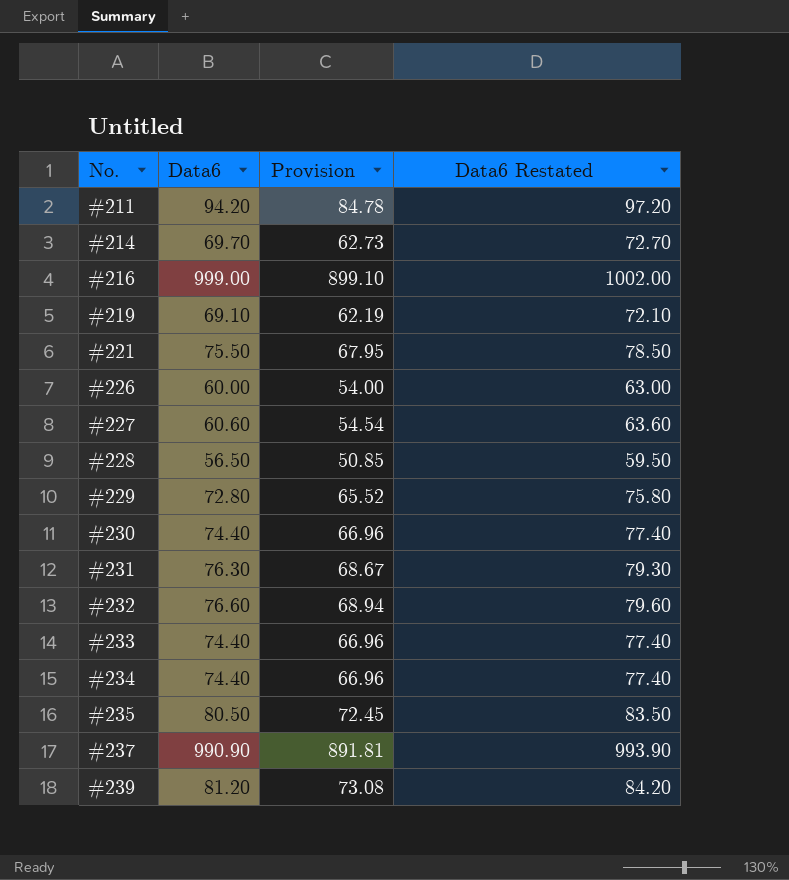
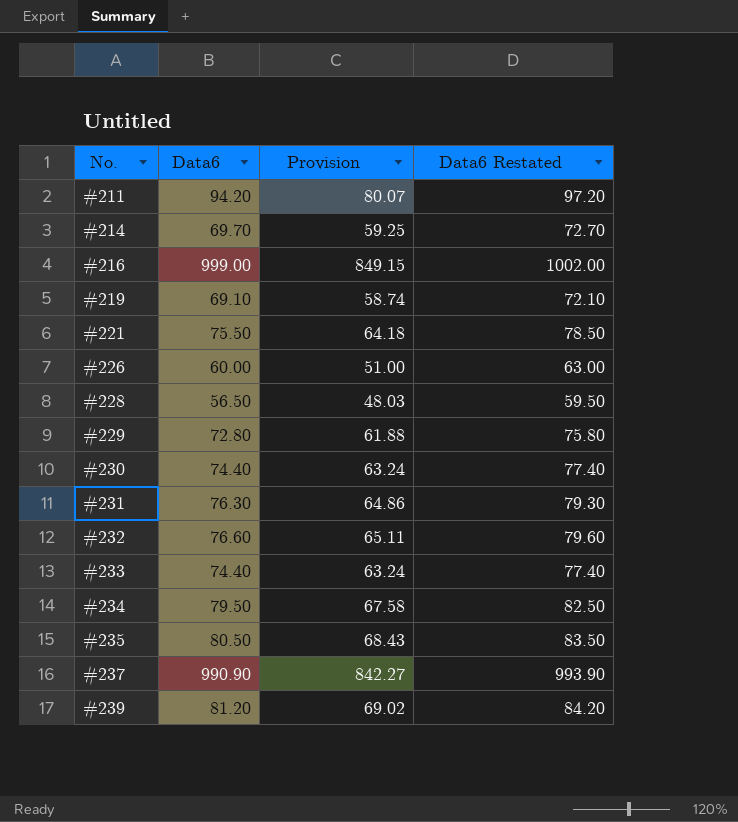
column Provision | formula: [Data6] * 0.9 -> [Data6] * 0.85
row #227: 60.60 | 54.54 | 63.60 -> none
#234 | Data6: 74.40 -> 79.50
#234 | Data6 Restated: 77.40 -> 82.50

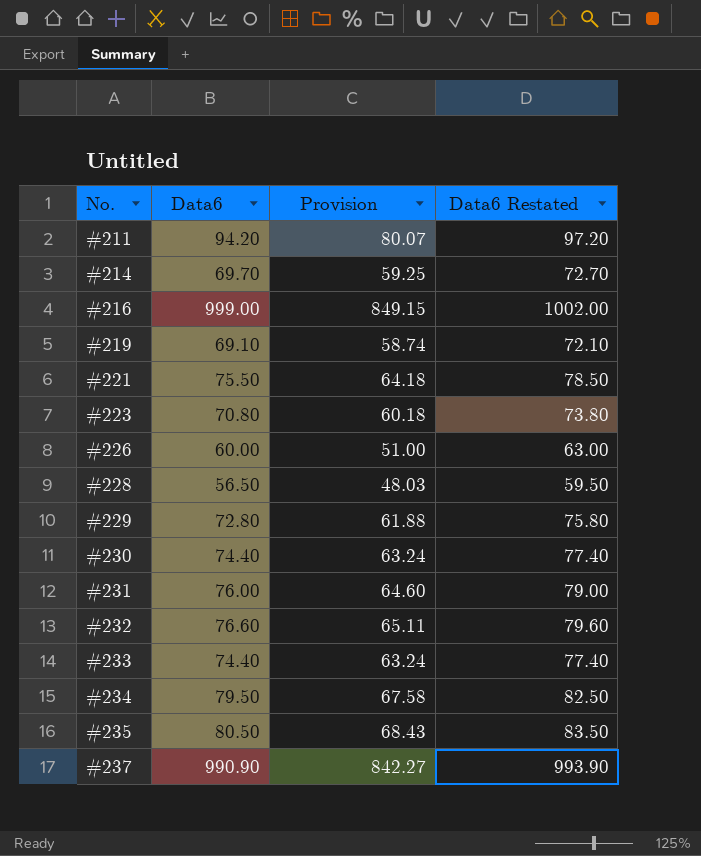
row #239: 81.20 | 69.02 | 84.20 -> none
row #223: none -> 70.80 | 60.18 | 73.80
#231 | Data6: 76.30 -> 76.00
#231 | Provision: 64.86 -> 64.60
#231 | Data6 Restated: 79.30 -> 79.00

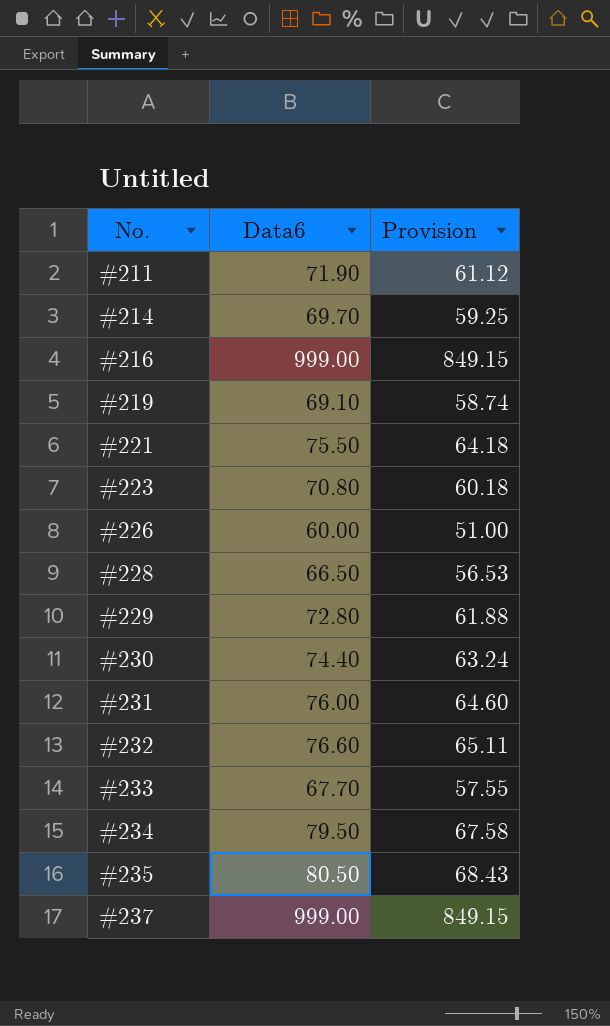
column Data6 Restated | formula: [Data6] + 3 -> none
#211 | Data6: 94.20 -> 71.90
#211 | Provision: 80.07 -> 61.12
#228 | Data6: 56.50 -> 66.50
#228 | Provision: 48.03 -> 56.53
#233 | Data6: 74.40 -> 67.70
#233 | Provision: 63.24 -> 57.55
#237 | Data6: 990.90 -> 999.00
#237 | Provision: 842.27 -> 849.15

